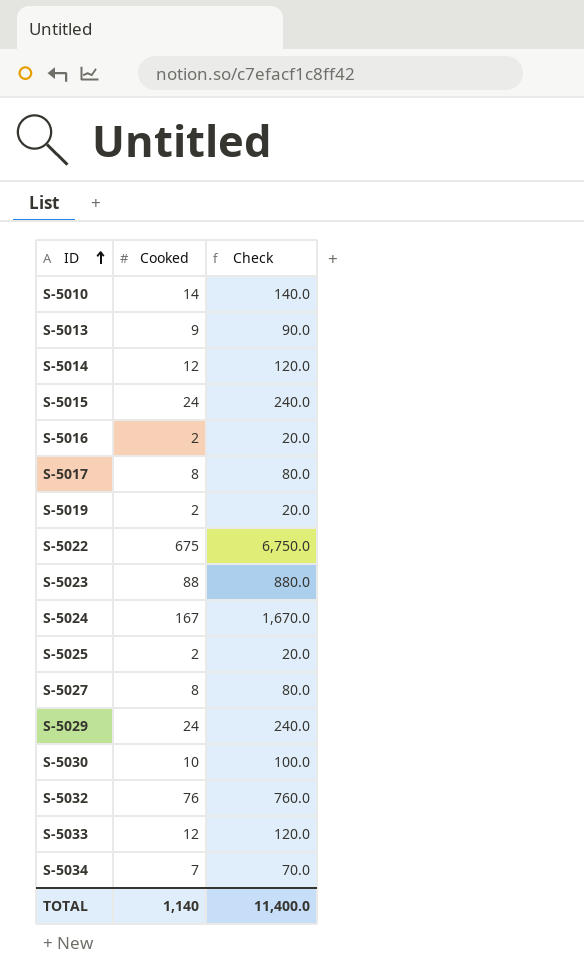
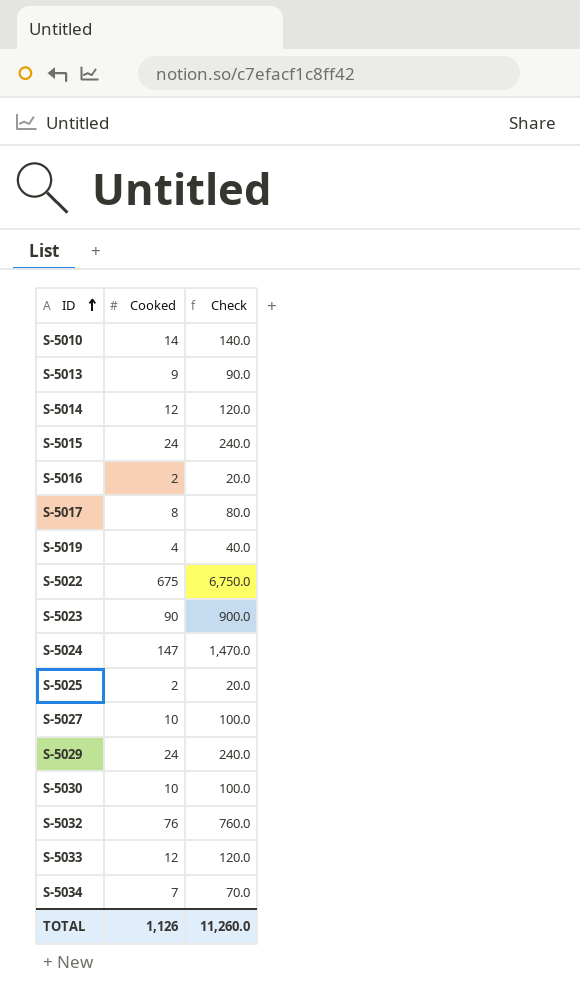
S-5019 | Cooked: 2 -> 4
S-5019 | Check: 20.0 -> 40.0
S-5023 | Cooked: 88 -> 90
S-5023 | Check: 880.0 -> 900.0
S-5024 | Cooked: 167 -> 147
S-5024 | Check: 1,670.0 -> 1,470.0
S-5027 | Cooked: 8 -> 10
S-5027 | Check: 80.0 -> 100.0
TOTAL | Cooked: 1,140 -> 1,126
TOTAL | Check: 11,400.0 -> 11,260.0

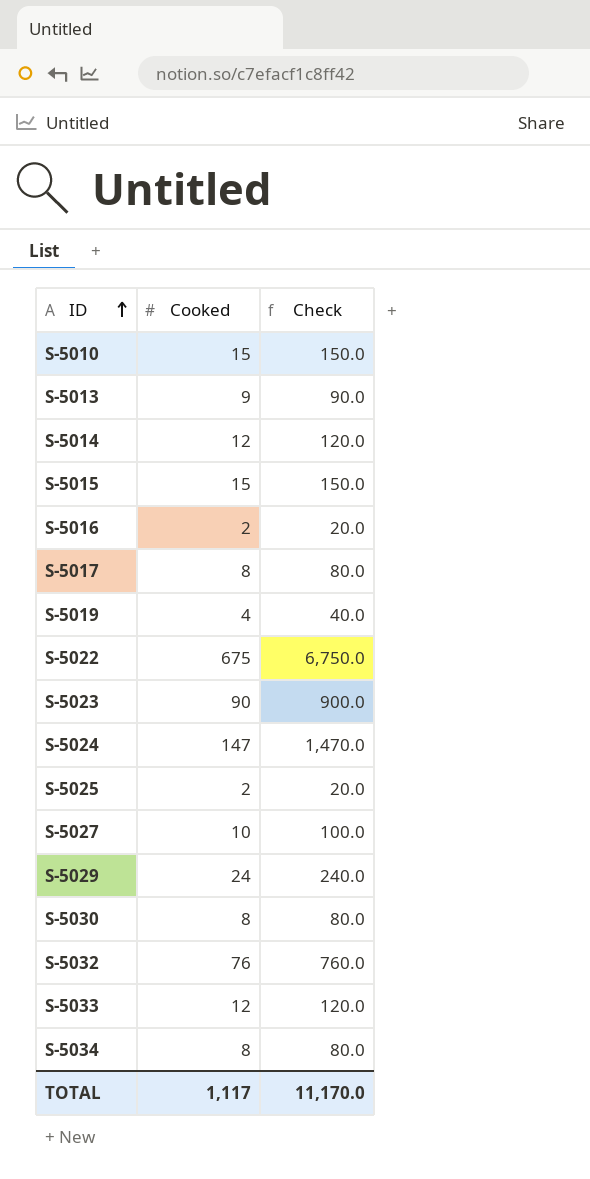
S-5010 | Cooked: 14 -> 15
S-5010 | Check: 140.0 -> 150.0
S-5015 | Cooked: 24 -> 15
S-5015 | Check: 240.0 -> 150.0
S-5030 | Cooked: 10 -> 8
S-5030 | Check: 100.0 -> 80.0
S-5034 | Cooked: 7 -> 8
S-5034 | Check: 70.0 -> 80.0
TOTAL | Cooked: 1,126 -> 1,117
TOTAL | Check: 11,260.0 -> 11,170.0

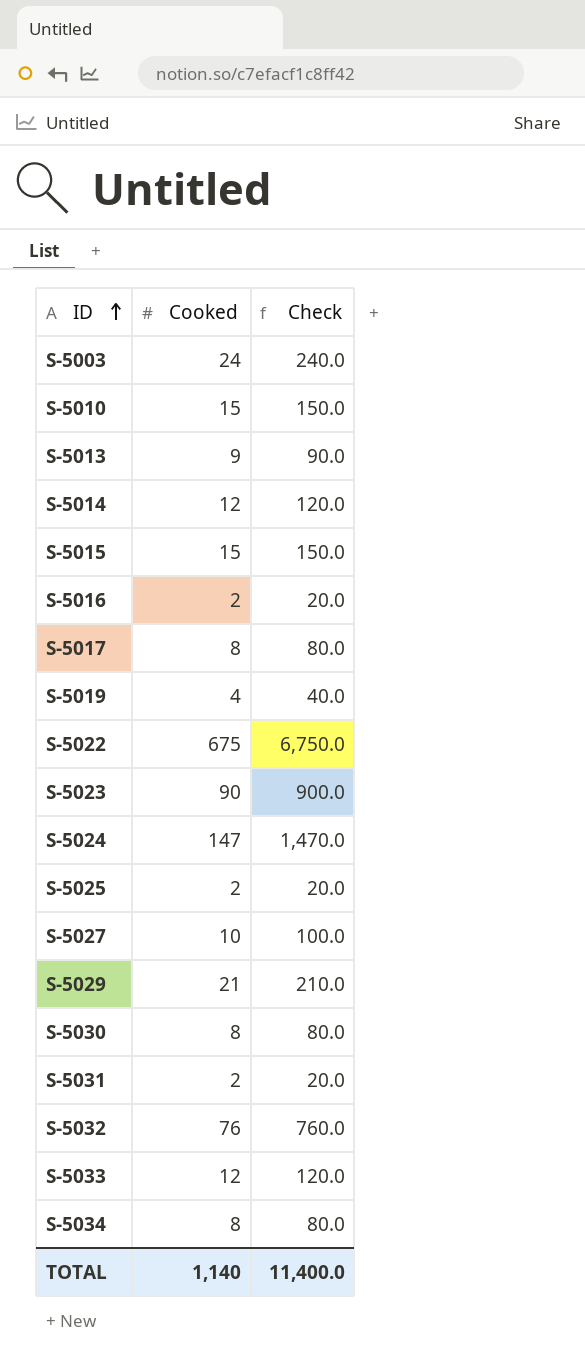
row S-5003: none -> 24 | 240.0
S-5029 | Cooked: 24 -> 21
S-5029 | Check: 240.0 -> 210.0
row S-5031: none -> 2 | 20.0
TOTAL | Cooked: 1,117 -> 1,140
TOTAL | Check: 11,170.0 -> 11,400.0

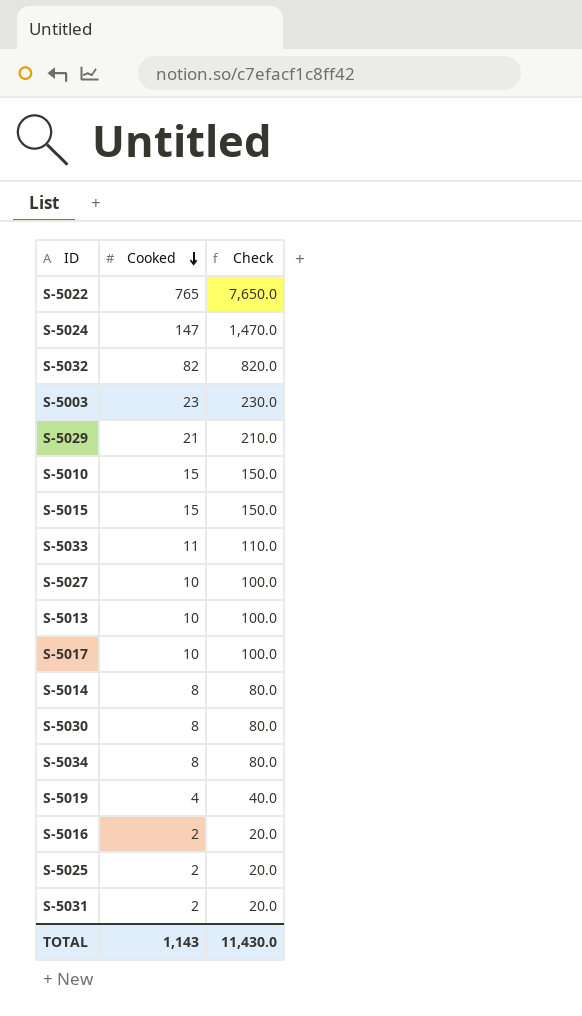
row order: ID ascending -> Cooked descending
row S-5023: 90 | 900.0 -> none
S-5022 | Cooked: 675 -> 765
S-5022 | Check: 6,750.0 -> 7,650.0
S-5032 | Cooked: 76 -> 82
S-5032 | Check: 760.0 -> 820.0
S-5003 | Cooked: 24 -> 23
S-5003 | Check: 240.0 -> 230.0
S-5033 | Cooked: 12 -> 11
S-5033 | Check: 120.0 -> 110.0
S-5013 | Cooked: 9 -> 10
S-5013 | Check: 90.0 -> 100.0
S-5017 | Cooked: 8 -> 10
S-5017 | Check: 80.0 -> 100.0
S-5014 | Cooked: 12 -> 8
S-5014 | Check: 120.0 -> 80.0
TOTAL | Cooked: 1,140 -> 1,143
TOTAL | Check: 11,400.0 -> 11,430.0

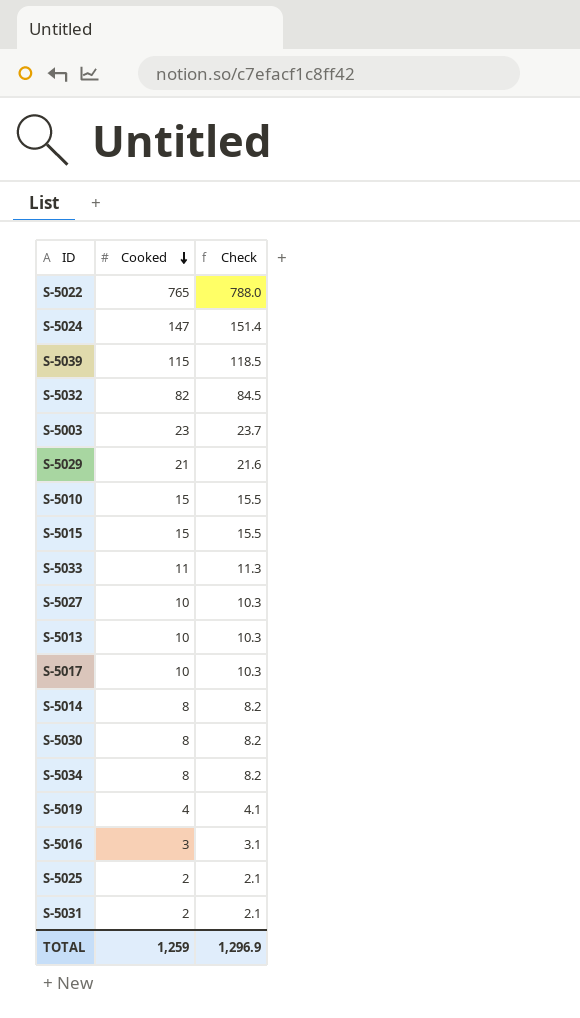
column Check | formula: [Cooked] * 10 -> [Cooked] * 1.03
row S-5039: none -> 115 | 118.5
S-5016 | Cooked: 2 -> 3
TOTAL | Cooked: 1,143 -> 1,259
TOTAL | Check: 11,430.0 -> 1,296.9

